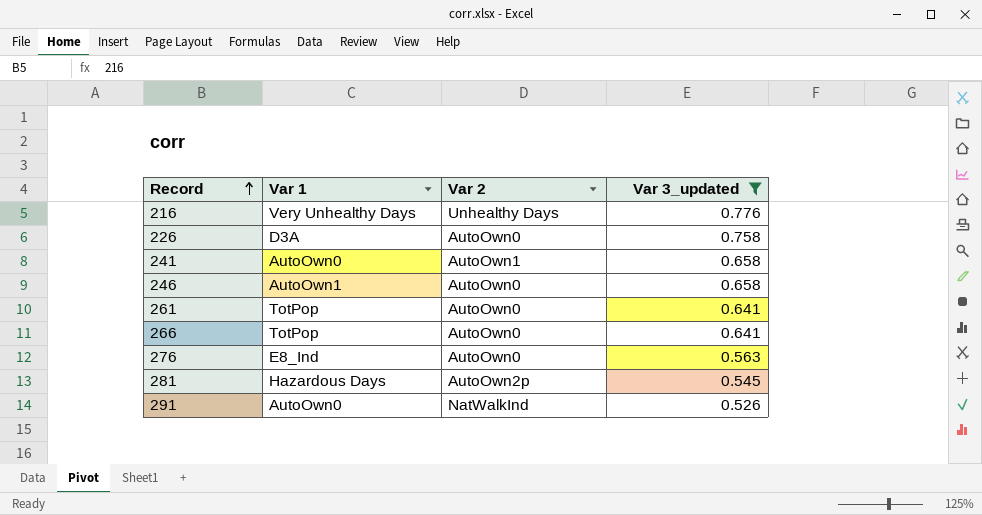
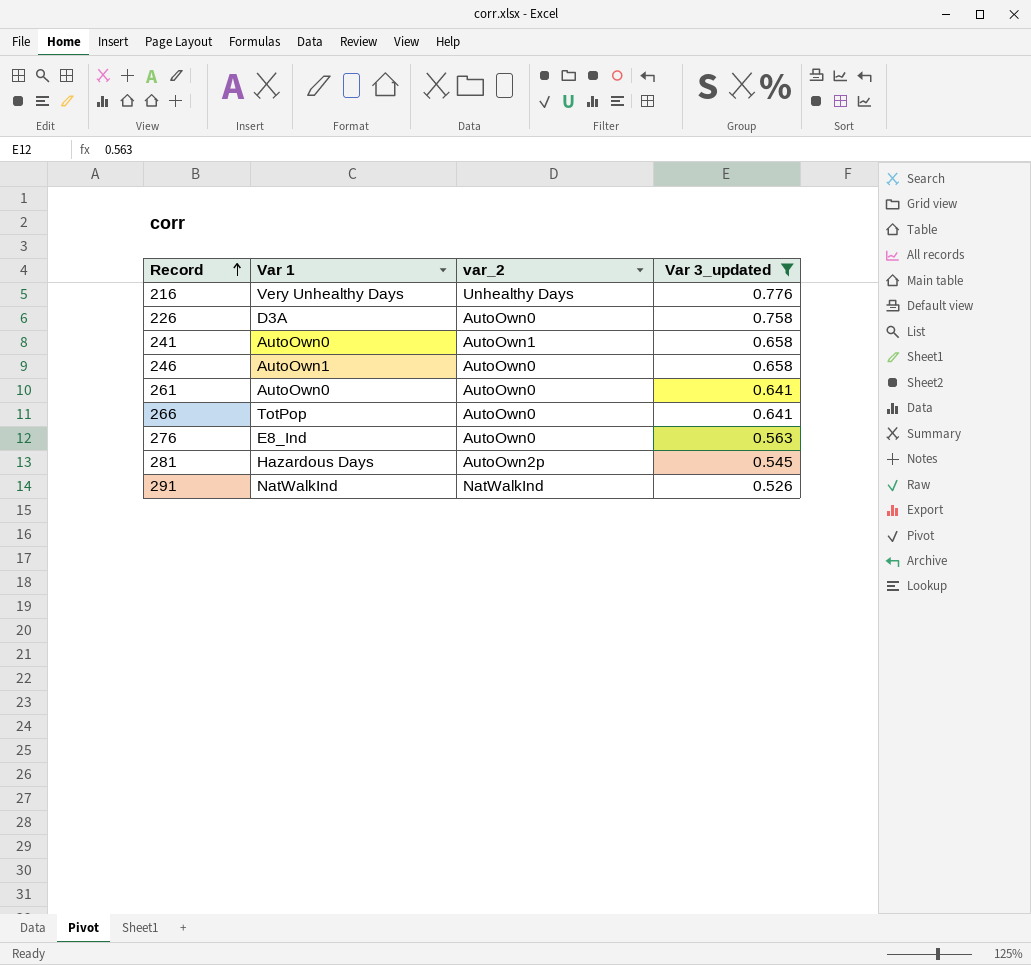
column name: Var 2 -> var_2
261 | Var 1: TotPop -> AutoOwn0
291 | Var 1: AutoOwn0 -> NatWalkInd

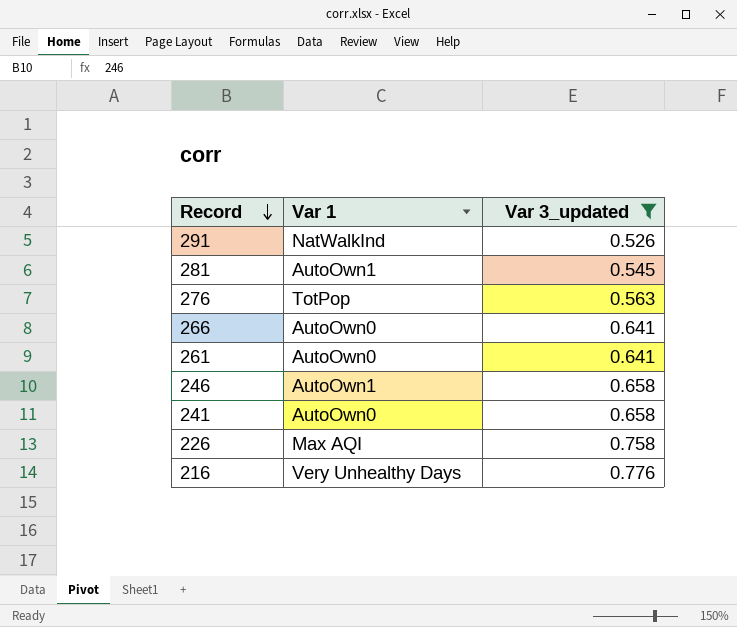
row order: Record ascending -> Record descending
column var_2 | position: 3 -> none
281 | Var 1: Hazardous Days -> AutoOwn1
276 | Var 1: E8_Ind -> TotPop
266 | Var 1: TotPop -> AutoOwn0
226 | Var 1: D3A -> Max AQI

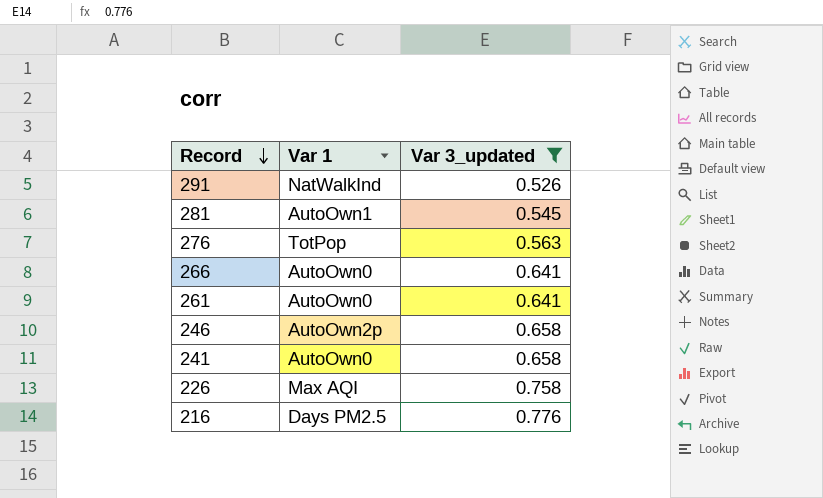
246 | Var 1: AutoOwn1 -> AutoOwn2p
216 | Var 1: Very Unhealthy Days -> Days PM2.5

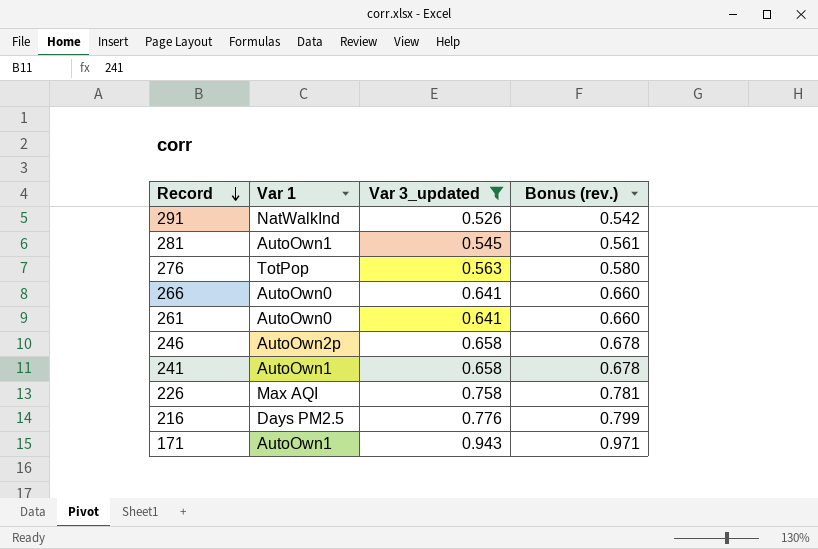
column Bonus (rev.) | formula: none -> [Var 3_updated] * 1.03
241 | Var 1: AutoOwn0 -> AutoOwn1
row 171: none -> AutoOwn1 | 0.943 | 0.971

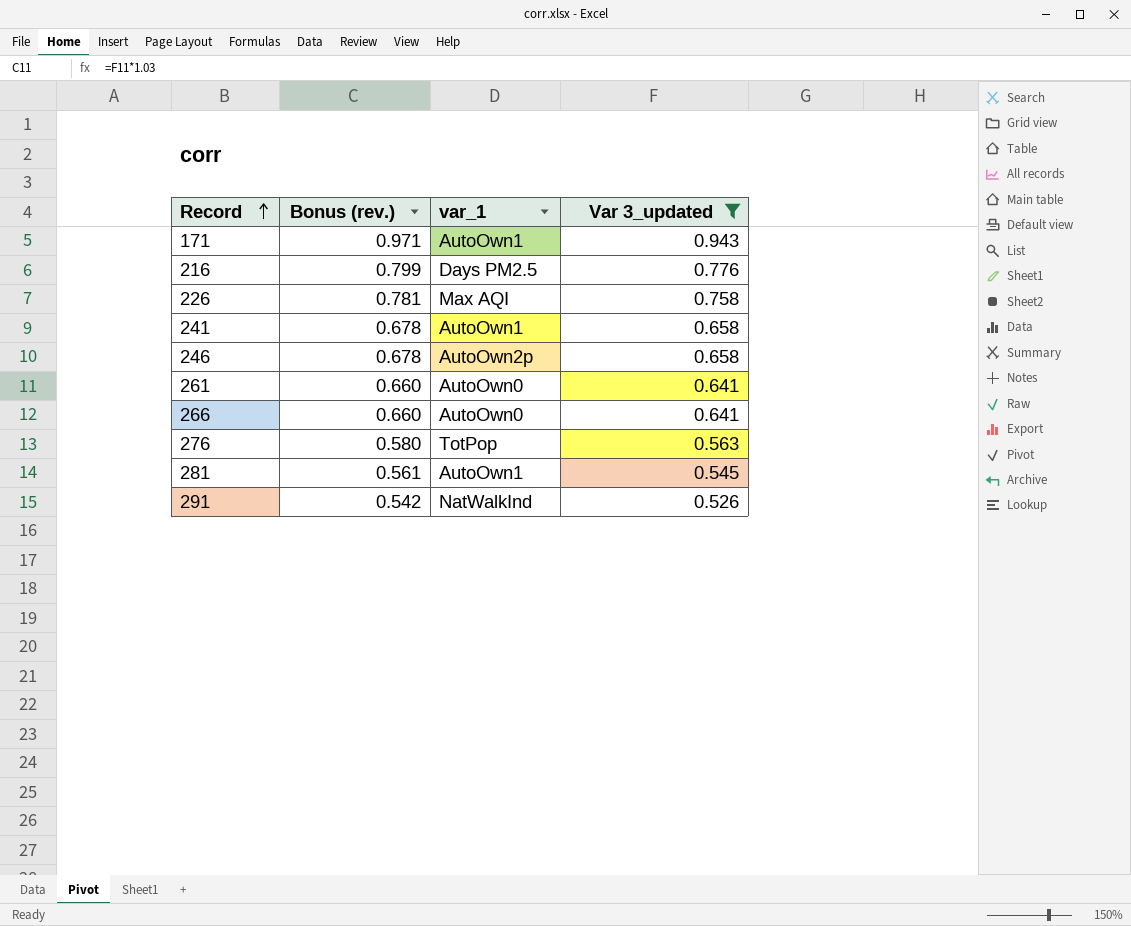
row order: Record descending -> Record ascending
column Bonus (rev.) | position: 4 -> 2
column name: Var 1 -> var_1

